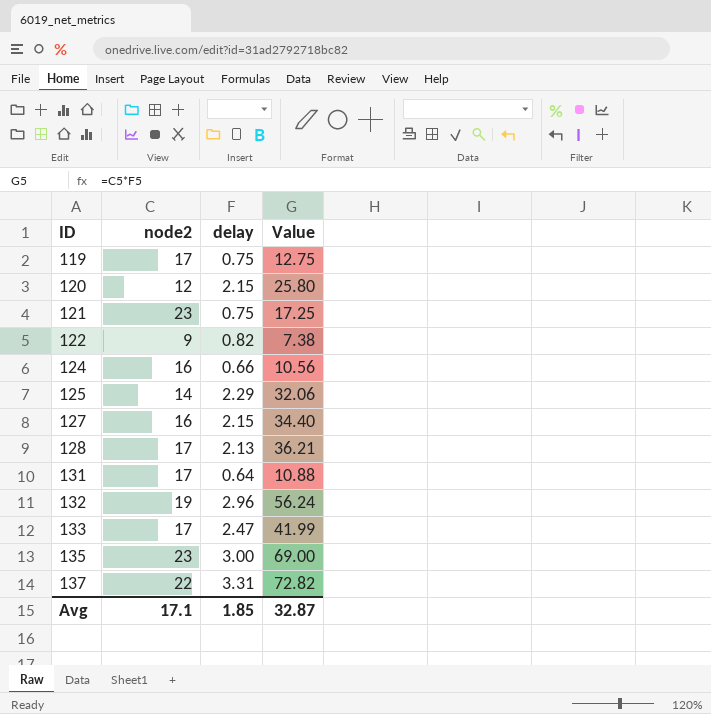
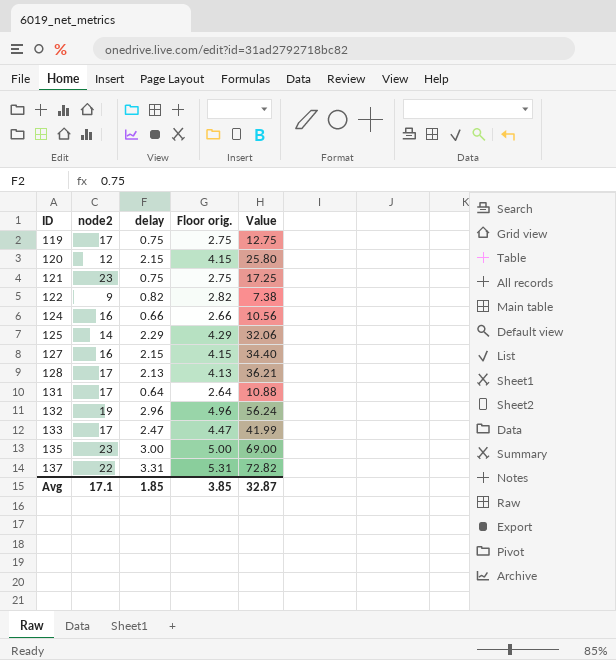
column Floor orig. | formula: none -> [delay] + 2

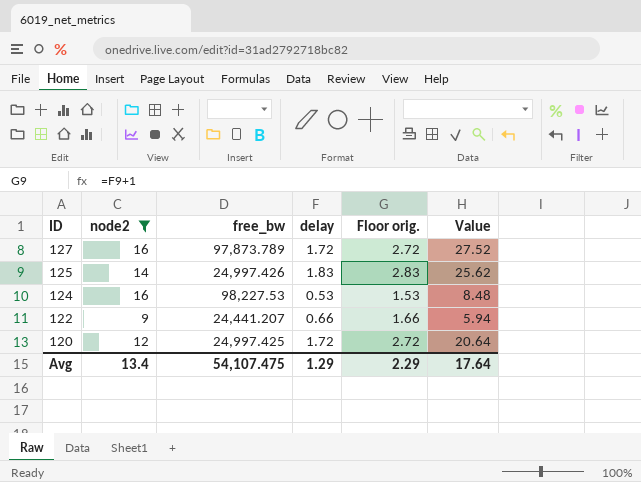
filter: none -> node2 <= 16
row order: ID ascending -> ID descending
column free_bw | position: none -> 3
column Floor orig. | formula: [delay] + 2 -> [delay] + 1
127 | delay: 2.15 -> 1.72
127 | Value: 34.40 -> 27.52
125 | delay: 2.29 -> 1.83
125 | Value: 32.06 -> 25.62
124 | delay: 0.66 -> 0.53
124 | Value: 10.56 -> 8.48
122 | delay: 0.82 -> 0.66
122 | Value: 7.38 -> 5.94
120 | delay: 2.15 -> 1.72
120 | Value: 25.80 -> 20.64
Avg | node2: 17.1 -> 13.4
Avg | delay: 1.85 -> 1.29
Avg | Floor orig.: 3.85 -> 2.29
Avg | Value: 32.87 -> 17.64

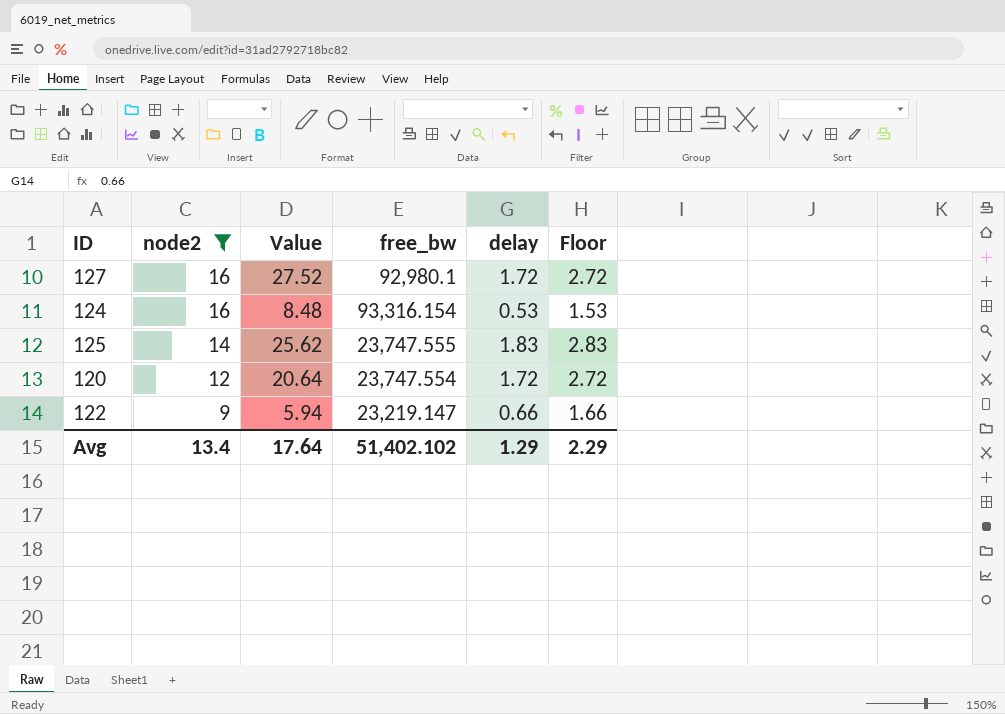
row order: ID descending -> node2 descending
column Value | position: 6 -> 3
column name: Floor orig. -> Floor
127 | free_bw: 97,873.789 -> 92,980.1
124 | free_bw: 98,227.53 -> 93,316.154
125 | free_bw: 24,997.426 -> 23,747.555
120 | free_bw: 24,997.425 -> 23,747.554
122 | free_bw: 24,441.207 -> 23,219.147
Avg | free_bw: 54,107.475 -> 51,402.102

